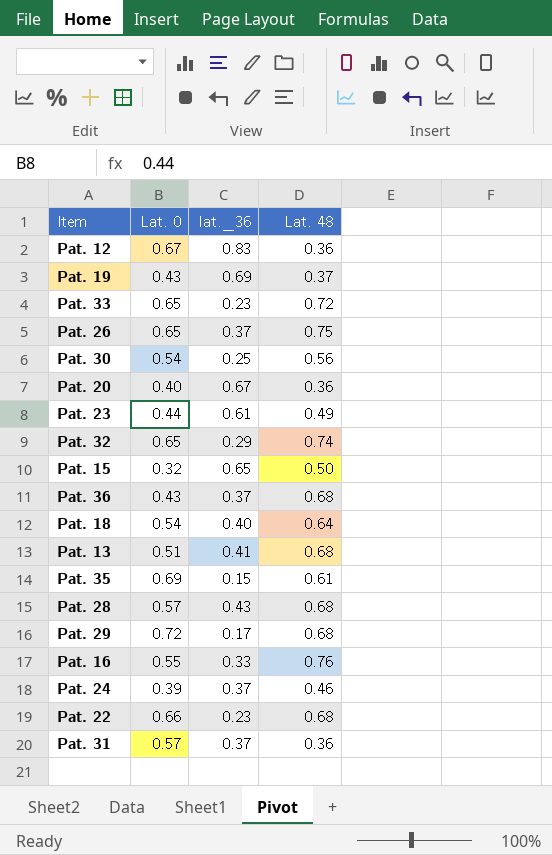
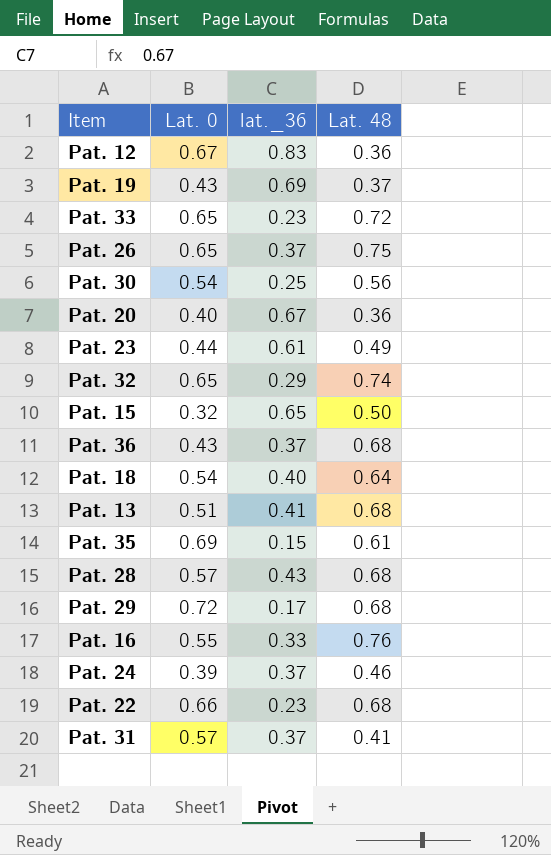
Pat. 31 | Lat. 48: 0.36 -> 0.41

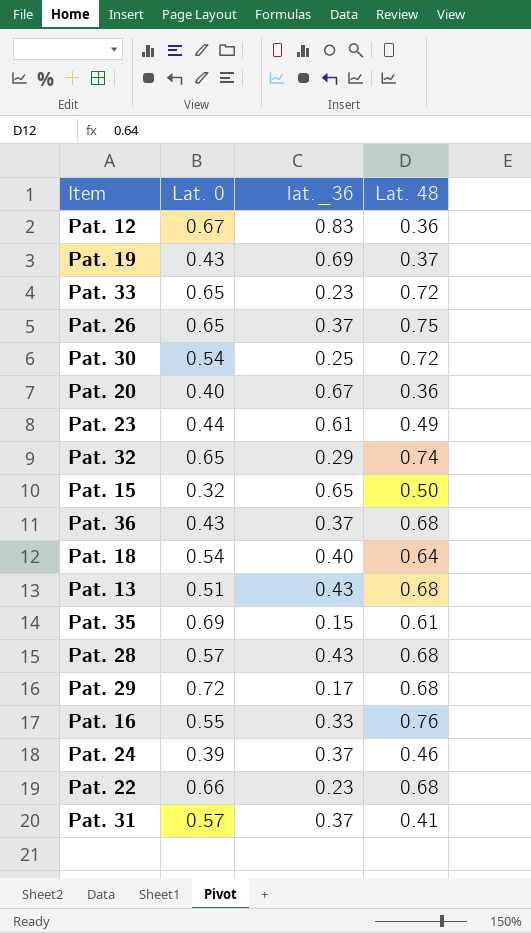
Pat. 30 | Lat. 48: 0.56 -> 0.72
Pat. 13 | lat._36: 0.41 -> 0.43

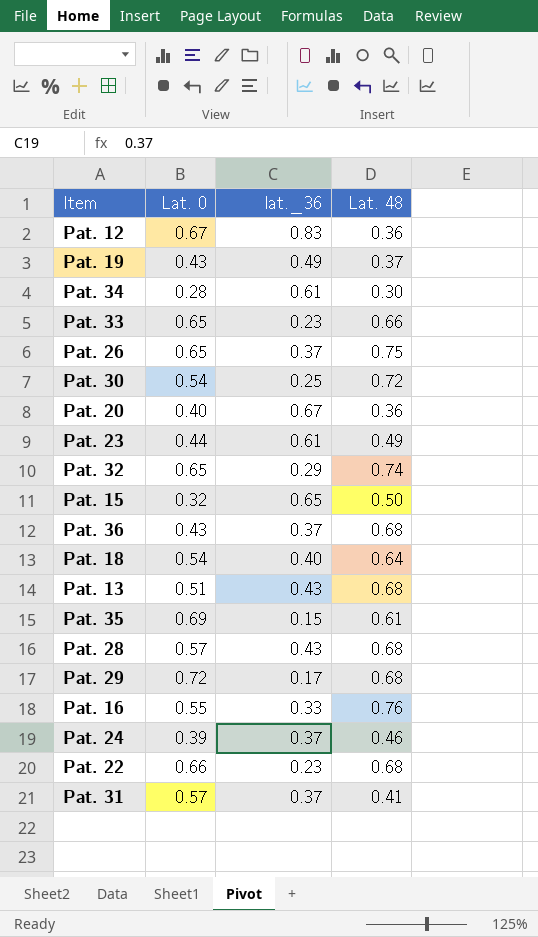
Pat. 19 | lat._36: 0.69 -> 0.49
row Pat. 34: none -> 0.28 | 0.61 | 0.30
Pat. 33 | Lat. 48: 0.72 -> 0.66

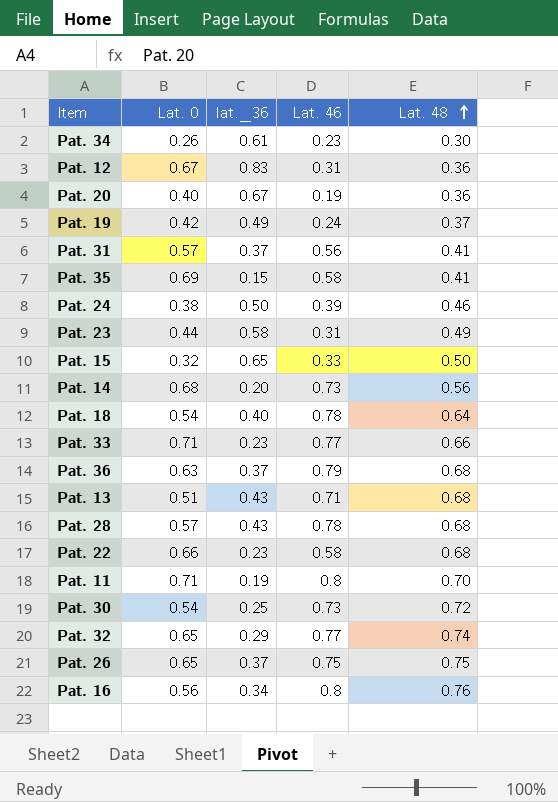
row order: none -> Lat. 48 ascending
column Lat. 46 | position: none -> 4
row Pat. 29: 0.72 | 0.17 | 0.68 -> none
Pat. 34 | Lat. 0: 0.28 -> 0.26
Pat. 19 | Lat. 0: 0.43 -> 0.42
Pat. 35 | Lat. 48: 0.61 -> 0.41
Pat. 24 | Lat. 0: 0.39 -> 0.38
Pat. 24 | lat._36: 0.37 -> 0.50
Pat. 23 | lat._36: 0.61 -> 0.58
row Pat. 14: none -> 0.68 | 0.20 | 0.73 | 0.56
Pat. 33 | Lat. 0: 0.65 -> 0.71
Pat. 36 | Lat. 0: 0.43 -> 0.63
row Pat. 11: none -> 0.71 | 0.19 | 0.8 | 0.70
Pat. 16 | Lat. 0: 0.55 -> 0.56
Pat. 16 | lat._36: 0.33 -> 0.34

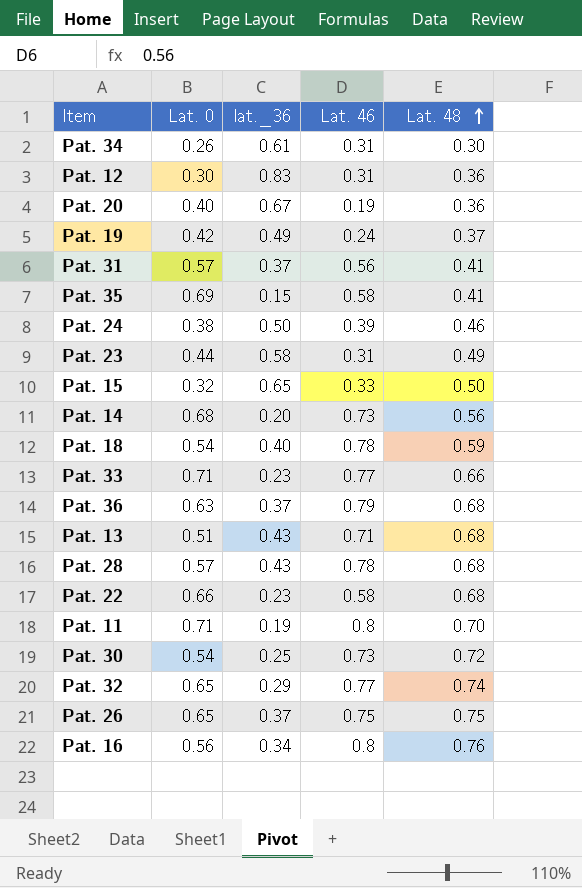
Pat. 34 | Lat. 46: 0.23 -> 0.31
Pat. 12 | Lat. 0: 0.67 -> 0.30
Pat. 18 | Lat. 48: 0.64 -> 0.59

